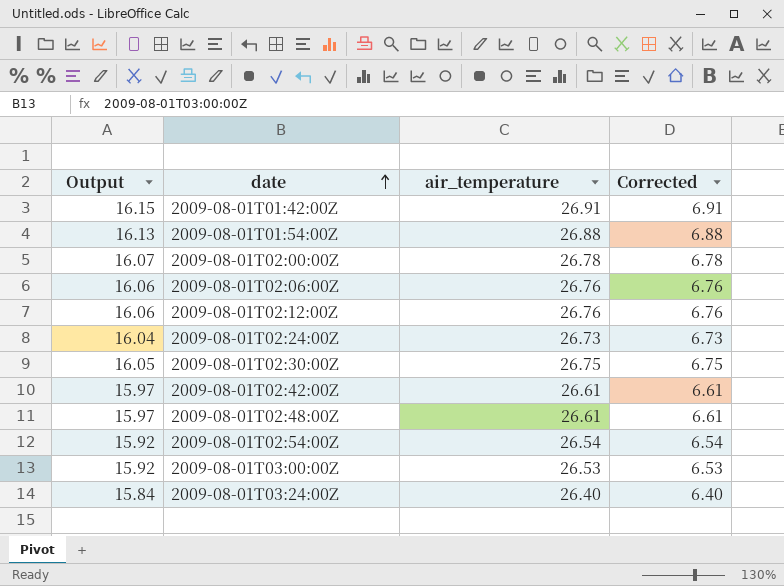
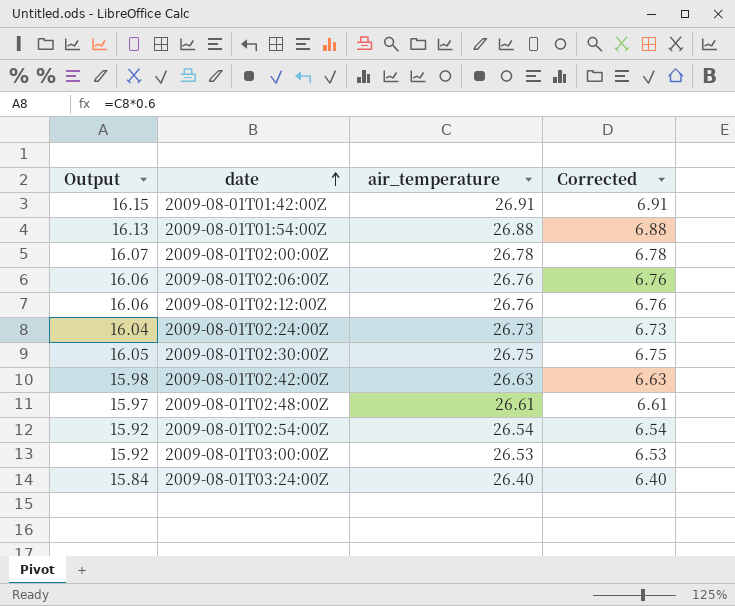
2009-08-01T02:42:00Z | Output: 15.97 -> 15.98
2009-08-01T02:42:00Z | air_temperature: 26.61 -> 26.63
2009-08-01T02:42:00Z | Corrected: 6.61 -> 6.63

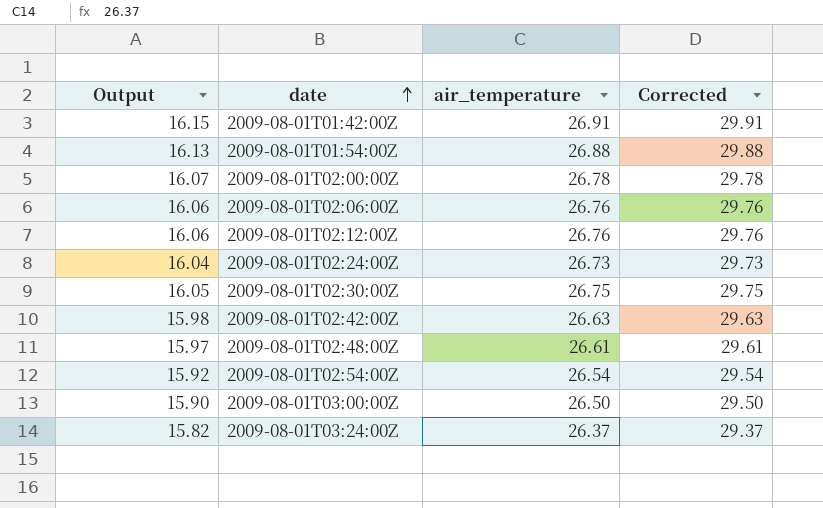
column Corrected | formula: [air_temperature] - 20 -> [air_temperature] + 3
2009-08-01T03:00:00Z | Output: 15.92 -> 15.90
2009-08-01T03:00:00Z | air_temperature: 26.53 -> 26.50
2009-08-01T03:24:00Z | Output: 15.84 -> 15.82
2009-08-01T03:24:00Z | air_temperature: 26.40 -> 26.37

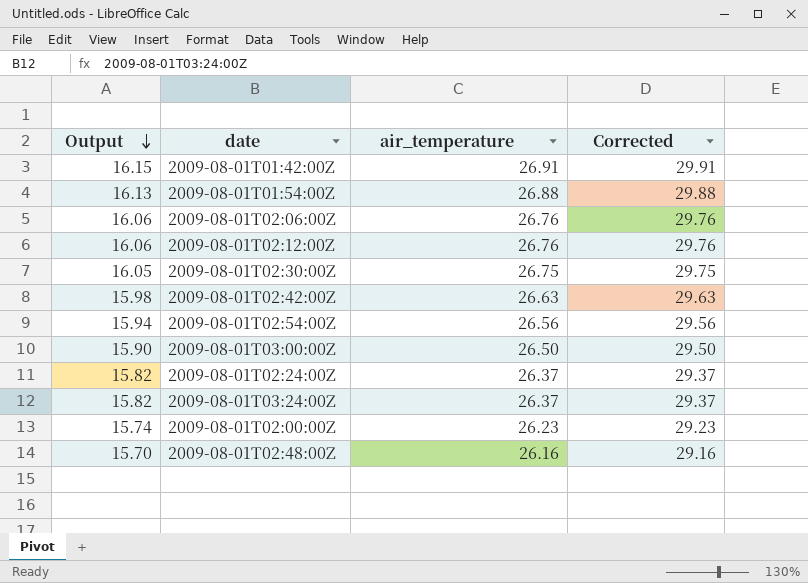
row order: date ascending -> Output descending
2009-08-01T02:54:00Z | Output: 15.92 -> 15.94
2009-08-01T02:54:00Z | air_temperature: 26.54 -> 26.56
2009-08-01T02:54:00Z | Corrected: 29.54 -> 29.56
2009-08-01T02:24:00Z | Output: 16.04 -> 15.82
2009-08-01T02:24:00Z | air_temperature: 26.73 -> 26.37
2009-08-01T02:24:00Z | Corrected: 29.73 -> 29.37
2009-08-01T02:00:00Z | Output: 16.07 -> 15.74
2009-08-01T02:00:00Z | air_temperature: 26.78 -> 26.23
2009-08-01T02:00:00Z | Corrected: 29.78 -> 29.23
2009-08-01T02:48:00Z | Output: 15.97 -> 15.70
2009-08-01T02:48:00Z | air_temperature: 26.61 -> 26.16
2009-08-01T02:48:00Z | Corrected: 29.61 -> 29.16

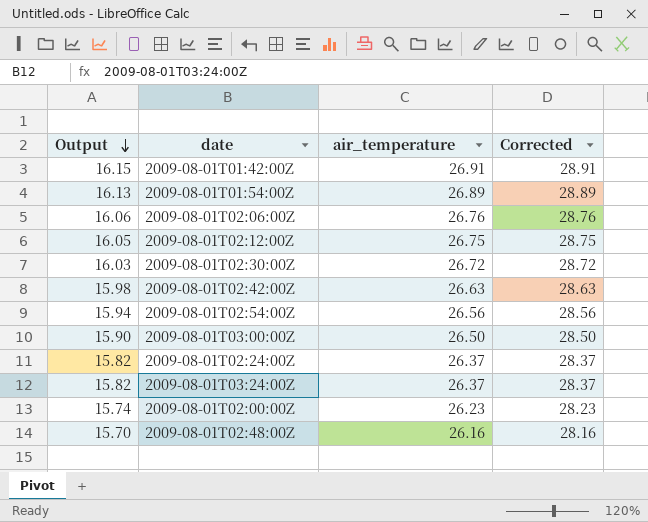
column Corrected | formula: [air_temperature] + 3 -> [air_temperature] + 2
2009-08-01T01:54:00Z | air_temperature: 26.88 -> 26.89
2009-08-01T02:12:00Z | Output: 16.06 -> 16.05
2009-08-01T02:12:00Z | air_temperature: 26.76 -> 26.75
2009-08-01T02:30:00Z | Output: 16.05 -> 16.03
2009-08-01T02:30:00Z | air_temperature: 26.75 -> 26.72

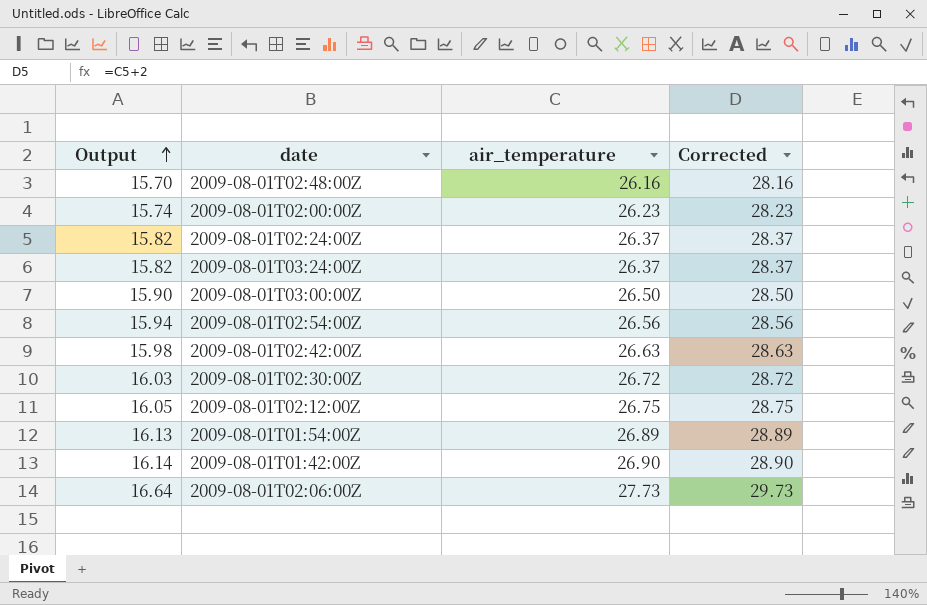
row order: Output descending -> Output ascending
2009-08-01T01:42:00Z | Output: 16.15 -> 16.14
2009-08-01T01:42:00Z | air_temperature: 26.91 -> 26.90
2009-08-01T01:42:00Z | Corrected: 28.91 -> 28.90
2009-08-01T02:06:00Z | Output: 16.06 -> 16.64
2009-08-01T02:06:00Z | air_temperature: 26.76 -> 27.73
2009-08-01T02:06:00Z | Corrected: 28.76 -> 29.73

